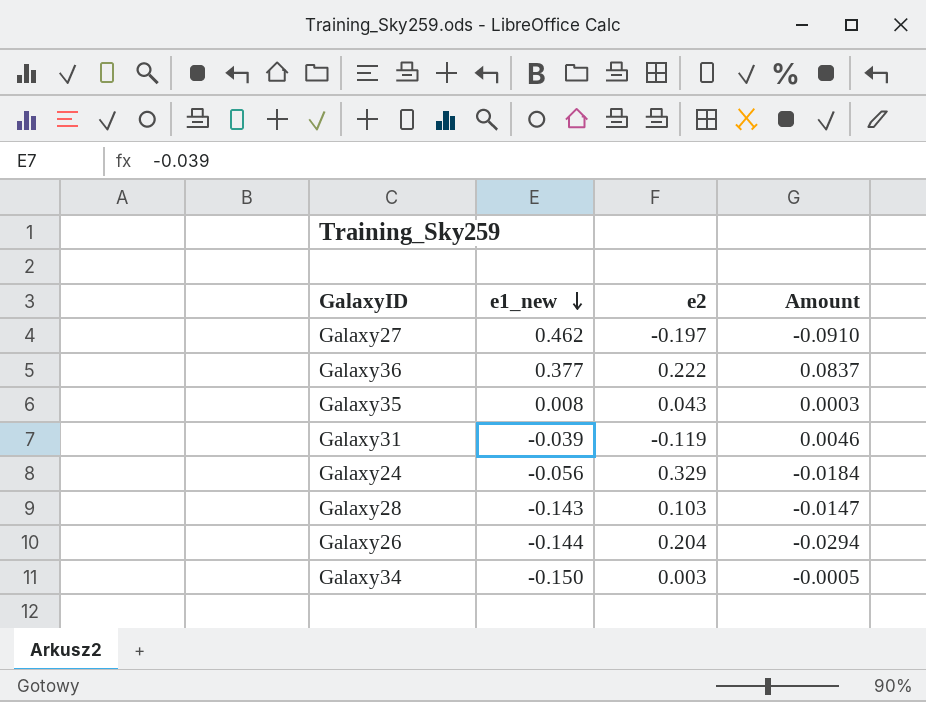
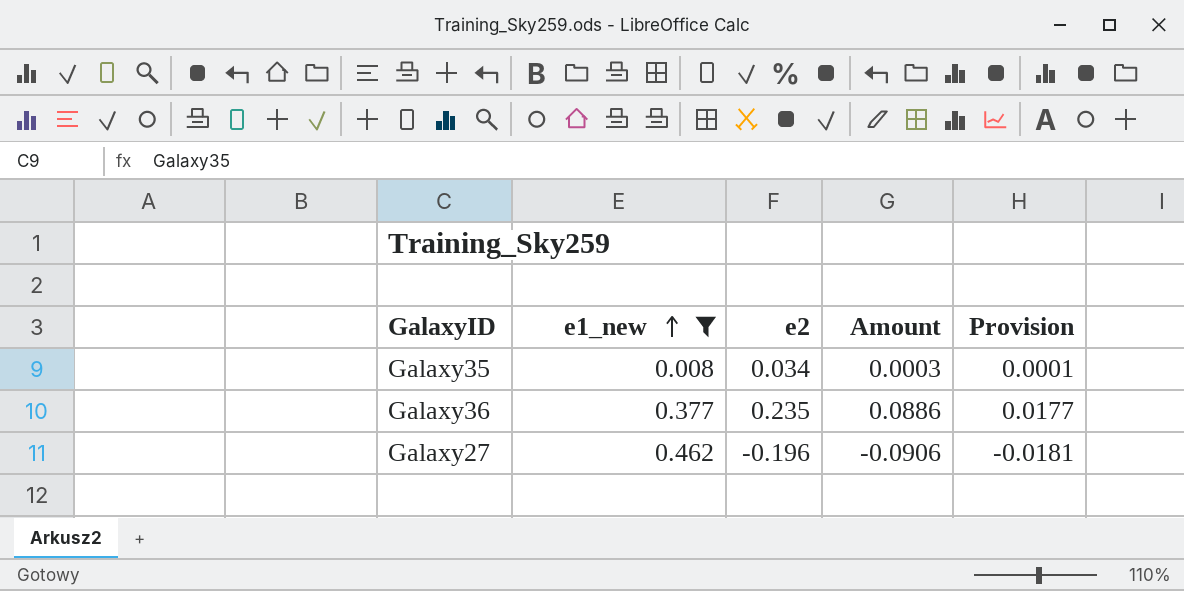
filter: none -> e1_new >= 0.008
row order: e1_new descending -> e1_new ascending
column Provision | formula: none -> [Amount] * 0.2
Galaxy35 | e2: 0.043 -> 0.034
Galaxy36 | e2: 0.222 -> 0.235
Galaxy36 | Amount: 0.0837 -> 0.0886
Galaxy27 | e2: -0.197 -> -0.196
Galaxy27 | Amount: -0.0910 -> -0.0906

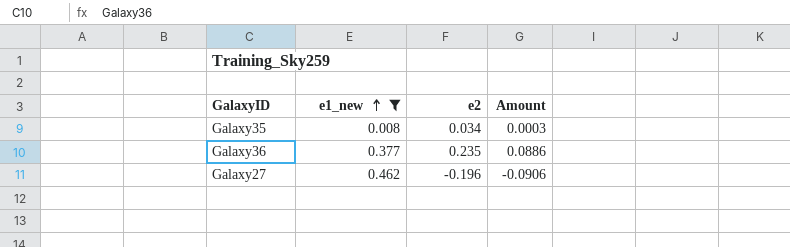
column Provision | formula: [Amount] * 0.2 -> none

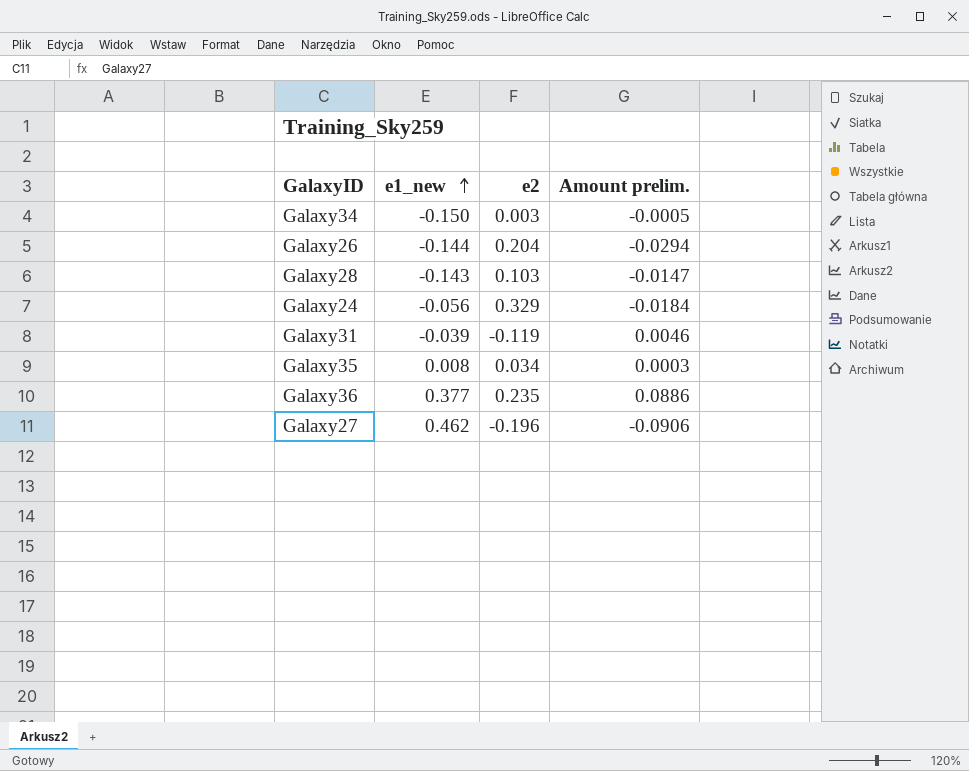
filter: e1_new >= 0.008 -> none
column name: Amount -> Amount prelim.

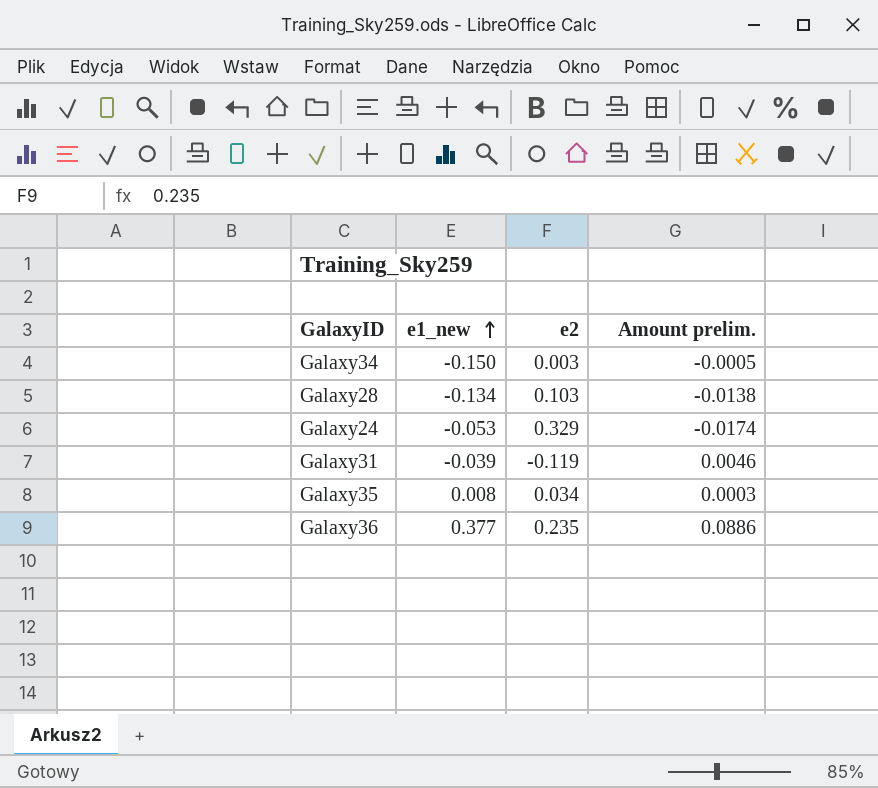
row Galaxy26: -0.144 | 0.204 | -0.0294 -> none
row Galaxy27: 0.462 | -0.196 | -0.0906 -> none
Galaxy28 | e1_new: -0.143 -> -0.134
Galaxy28 | Amount prelim.: -0.0147 -> -0.0138
Galaxy24 | e1_new: -0.056 -> -0.053
Galaxy24 | Amount prelim.: -0.0184 -> -0.0174

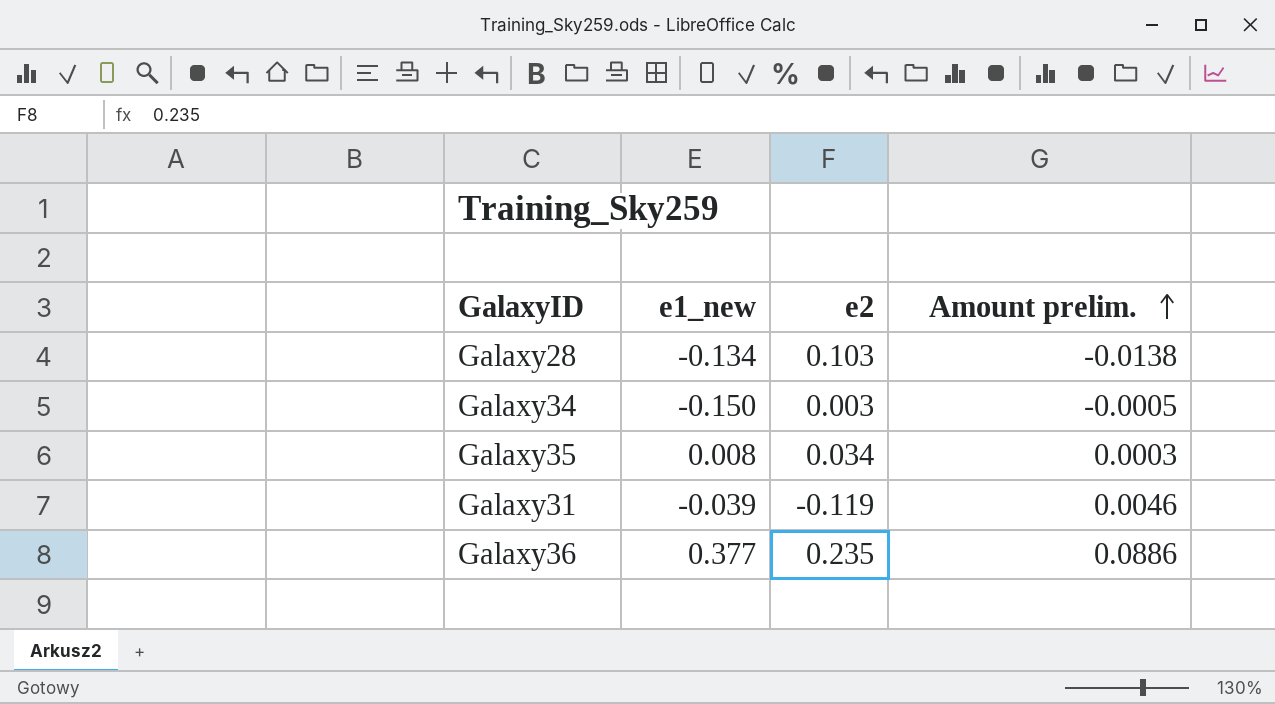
row order: e1_new ascending -> Amount prelim. ascending
row Galaxy24: -0.053 | 0.329 | -0.0174 -> none

